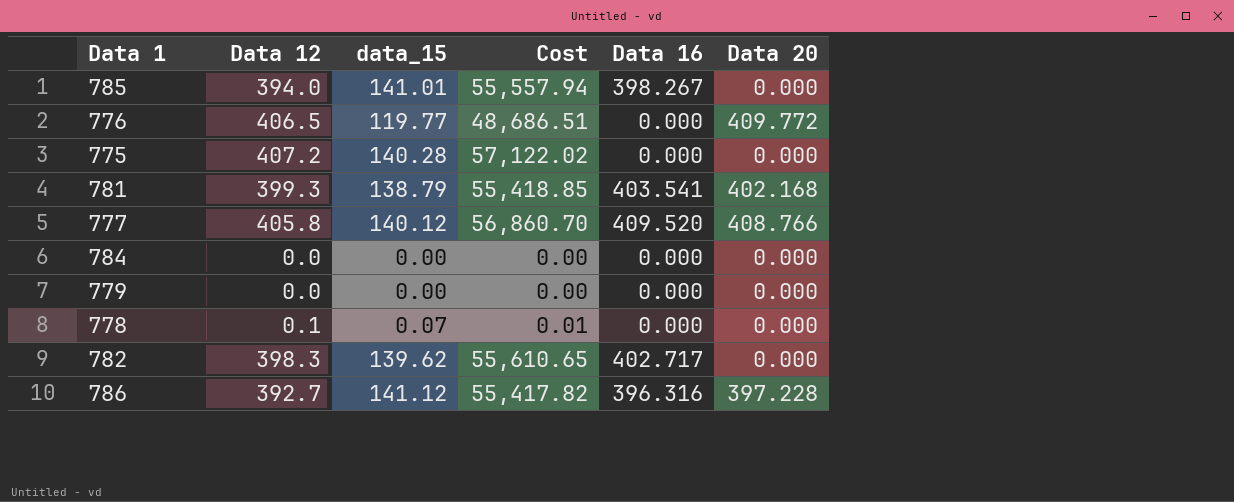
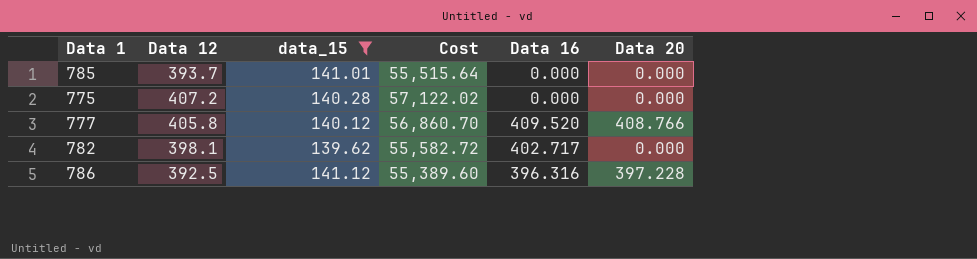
filter: none -> data_15 >= 139.62
785 | Data 12: 394.0 -> 393.7
785 | Cost: 55,557.94 -> 55,515.64
785 | Data 16: 398.267 -> 0.000
782 | Data 12: 398.3 -> 398.1
782 | Cost: 55,610.65 -> 55,582.72
786 | Data 12: 392.7 -> 392.5
786 | Cost: 55,417.82 -> 55,389.60

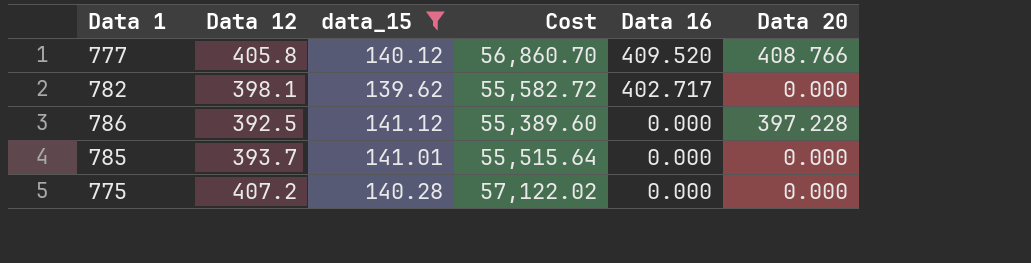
row order: none -> Data 16 descending
786 | Data 16: 396.316 -> 0.000

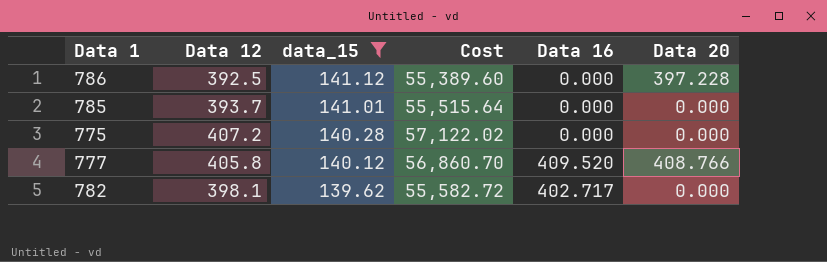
row order: Data 16 descending -> data_15 descending

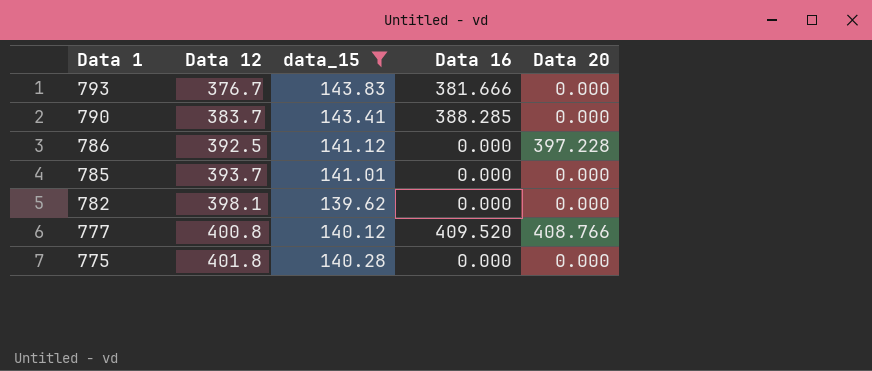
row order: data_15 descending -> Data 1 descending
column Cost | formula: [Data 12] * [data_15] -> none
row 793: none -> 376.7 | 143.83 | 381.666 | 0.000
row 790: none -> 383.7 | 143.41 | 388.285 | 0.000
782 | Data 16: 402.717 -> 0.000
777 | Data 12: 405.8 -> 400.8
775 | Data 12: 407.2 -> 401.8

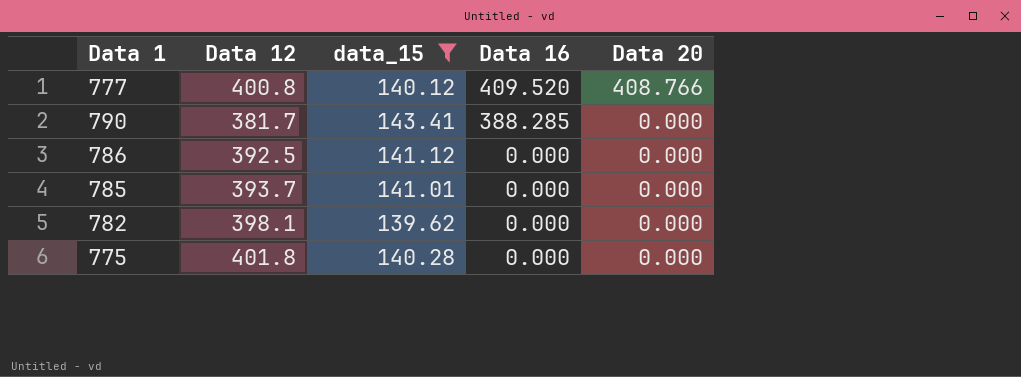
row order: Data 1 descending -> Data 16 descending
row 793: 376.7 | 143.83 | 381.666 | 0.000 -> none
790 | Data 12: 383.7 -> 381.7
786 | Data 20: 397.228 -> 0.000

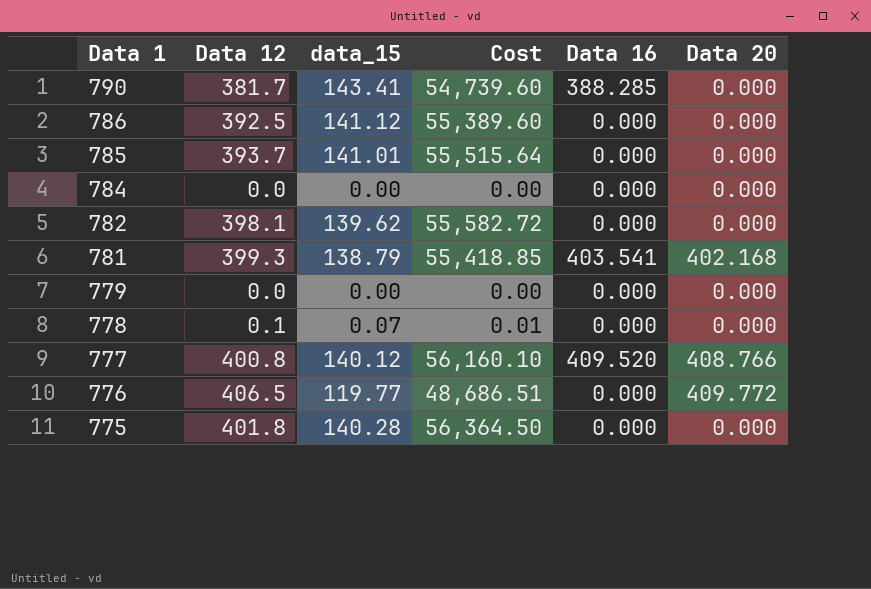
filter: data_15 >= 139.62 -> none
row order: Data 16 descending -> Data 1 descending
column Cost | formula: none -> [Data 12] * [data_15]

